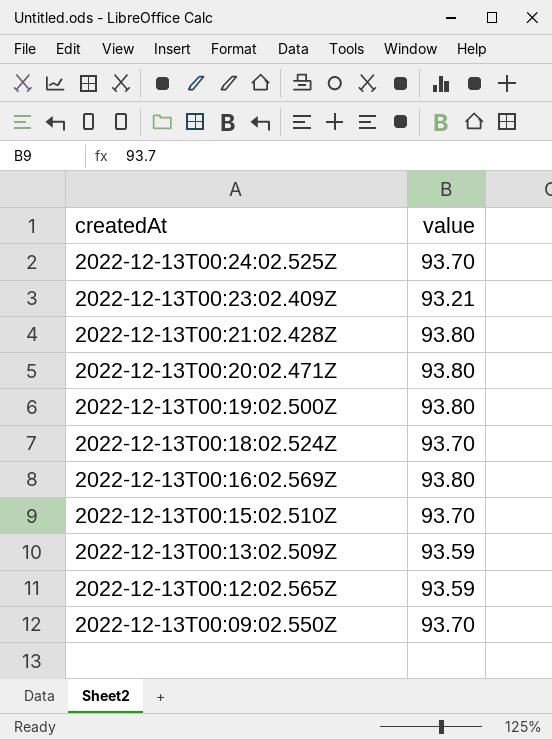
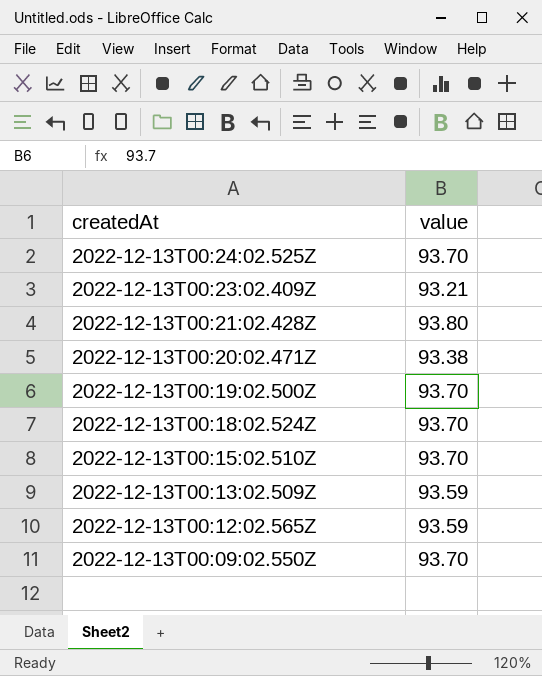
row 2022-12-13T00:16:02.569Z: 93.80 -> none
2022-12-13T00:20:02.471Z | value: 93.80 -> 93.38
2022-12-13T00:19:02.500Z | value: 93.80 -> 93.70

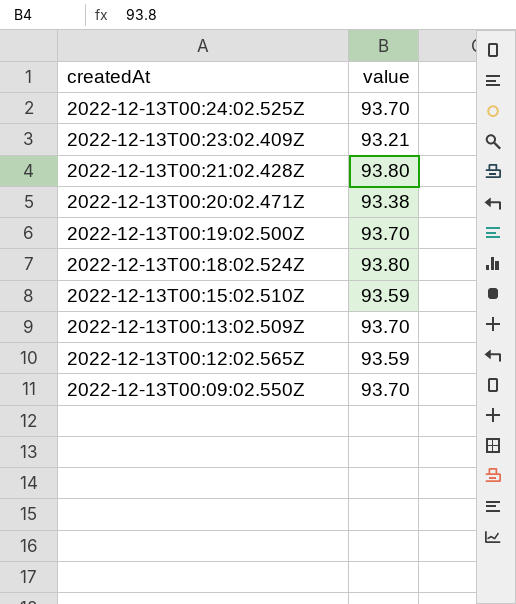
2022-12-13T00:18:02.524Z | value: 93.70 -> 93.80
2022-12-13T00:15:02.510Z | value: 93.70 -> 93.59
2022-12-13T00:13:02.509Z | value: 93.59 -> 93.70

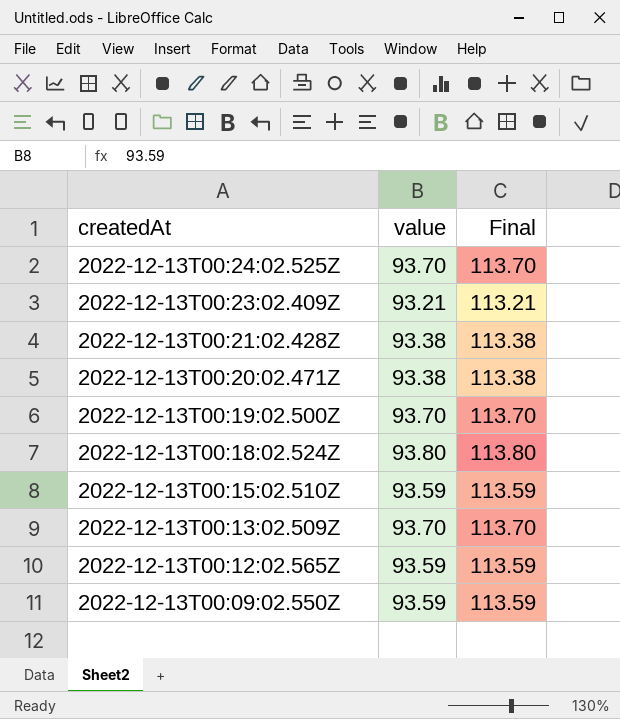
column Final | formula: none -> [value] + 20
2022-12-13T00:21:02.428Z | value: 93.80 -> 93.38
2022-12-13T00:09:02.550Z | value: 93.70 -> 93.59

